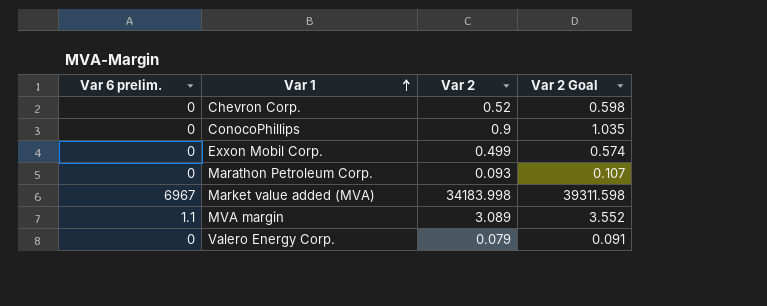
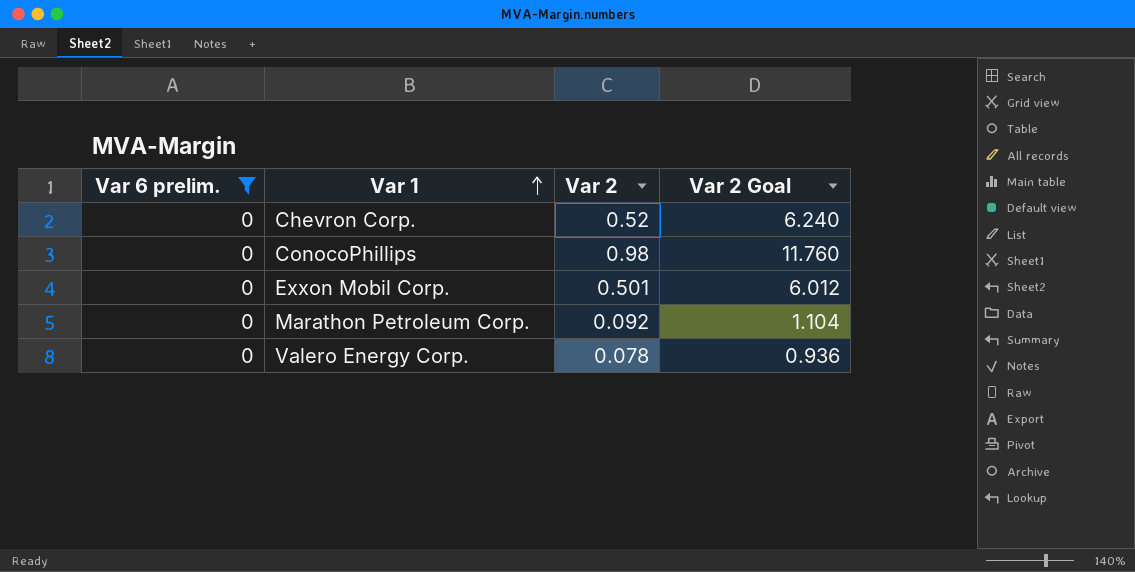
filter: none -> Var 6 prelim. = 0
column Var 2 Goal | formula: [Var 2] * 1.15 -> [Var 2] * 12
ConocoPhillips | Var 2: 0.9 -> 0.98
Exxon Mobil Corp. | Var 2: 0.499 -> 0.501
Marathon Petroleum Corp. | Var 2: 0.093 -> 0.092
Valero Energy Corp. | Var 2: 0.079 -> 0.078

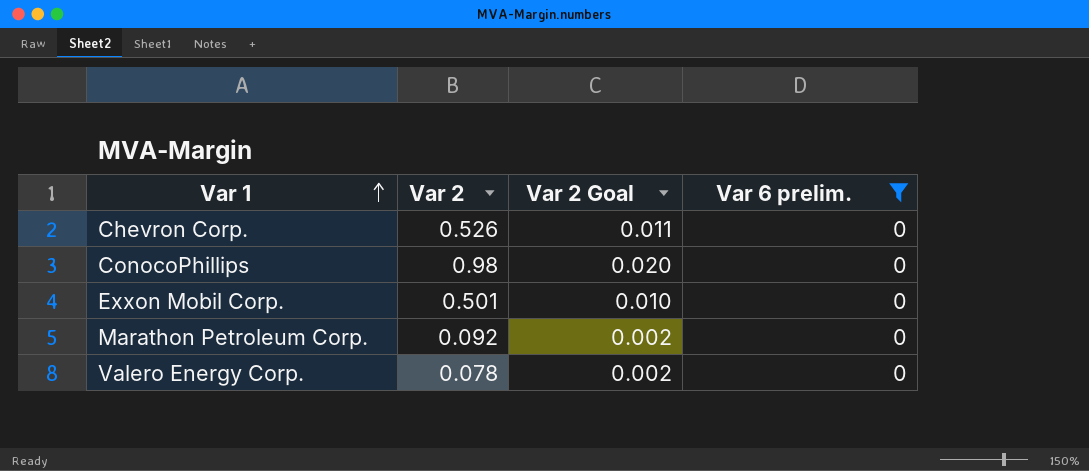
column Var 2 Goal | formula: [Var 2] * 12 -> [Var 2] * 0.02
column Var 6 prelim. | position: 1 -> 4
Chevron Corp. | Var 2: 0.52 -> 0.526

